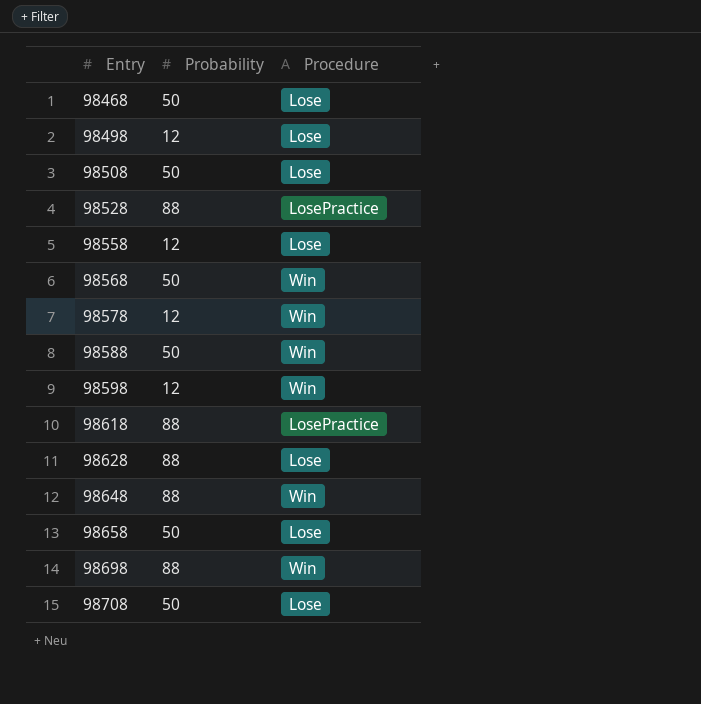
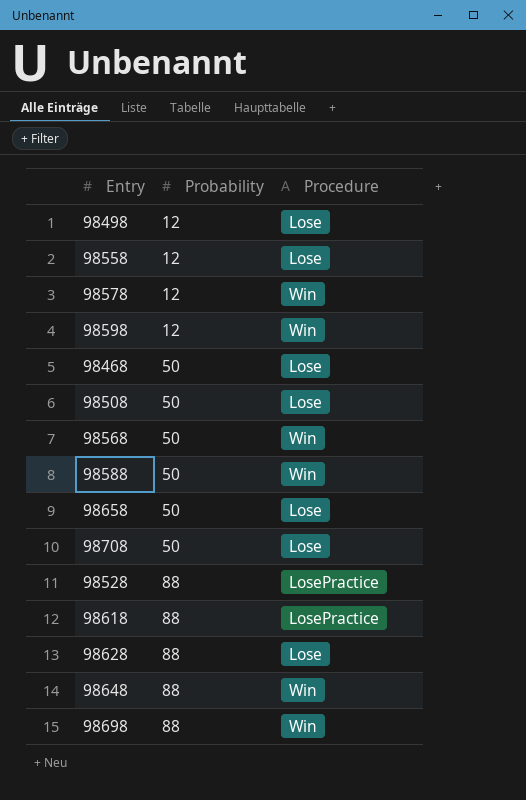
row order: Entry ascending -> Probability ascending

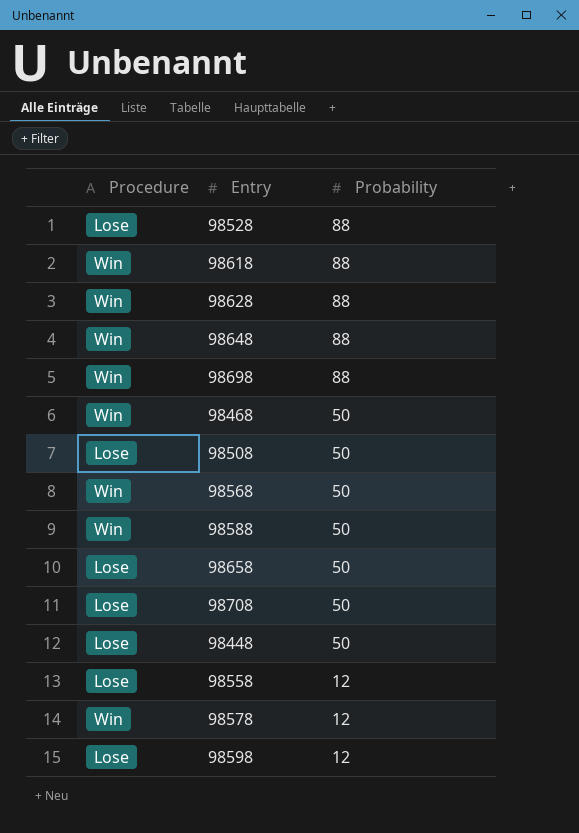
row order: Probability ascending -> Probability descending
column Procedure | position: 3 -> 1
row 98498: 12 | Lose -> none
98528 | Procedure: LosePractice -> Lose
98618 | Procedure: LosePractice -> Win
98628 | Procedure: Lose -> Win
98468 | Procedure: Lose -> Win
row 98448: none -> Lose | 50
98598 | Procedure: Win -> Lose

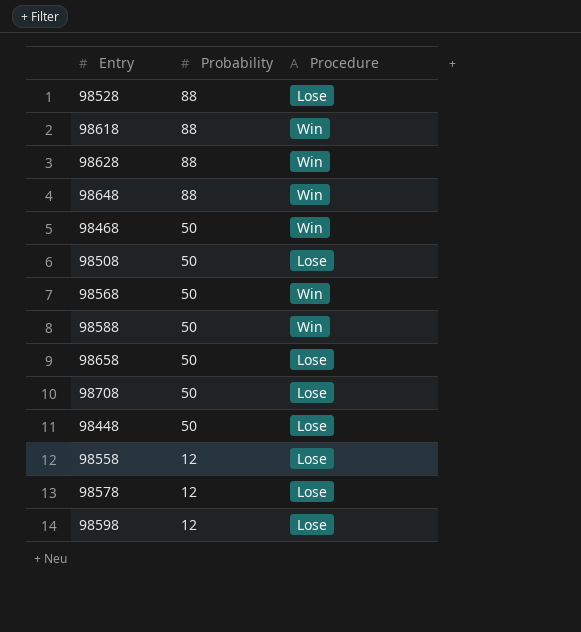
column Procedure | position: 1 -> 3
row 98698: Win | 88 -> none
98578 | Procedure: Win -> Lose

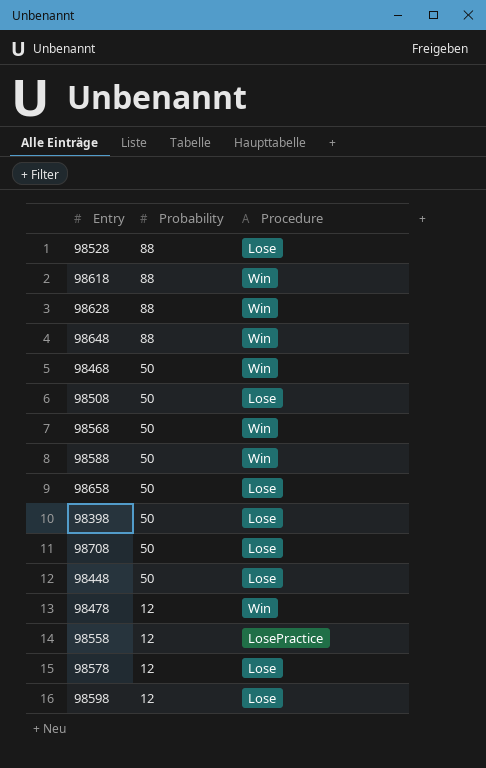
row 98398: none -> 50 | Lose
row 98478: none -> 12 | Win
98558 | Procedure: Lose -> LosePractice

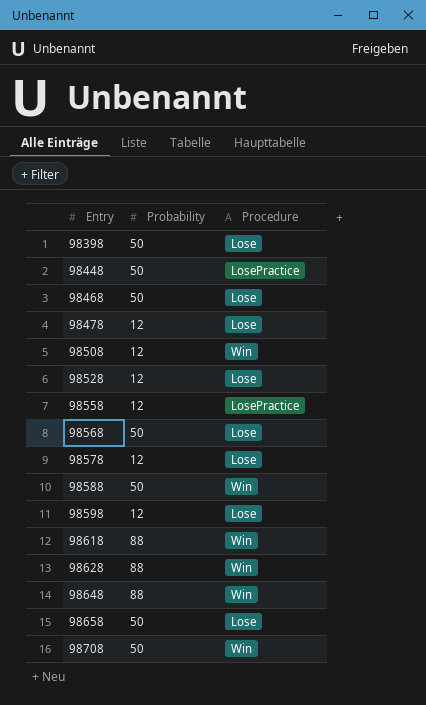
row order: Probability descending -> Entry ascending
98448 | Procedure: Lose -> LosePractice
98468 | Procedure: Win -> Lose
98478 | Procedure: Win -> Lose
98508 | Probability: 50 -> 12
98508 | Procedure: Lose -> Win
98528 | Probability: 88 -> 12
98568 | Procedure: Win -> Lose
98708 | Procedure: Lose -> Win

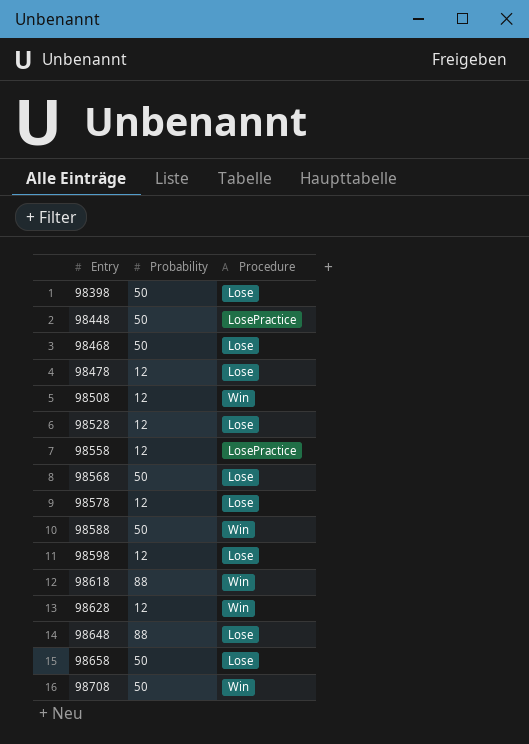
98628 | Probability: 88 -> 12
98648 | Procedure: Win -> Lose

